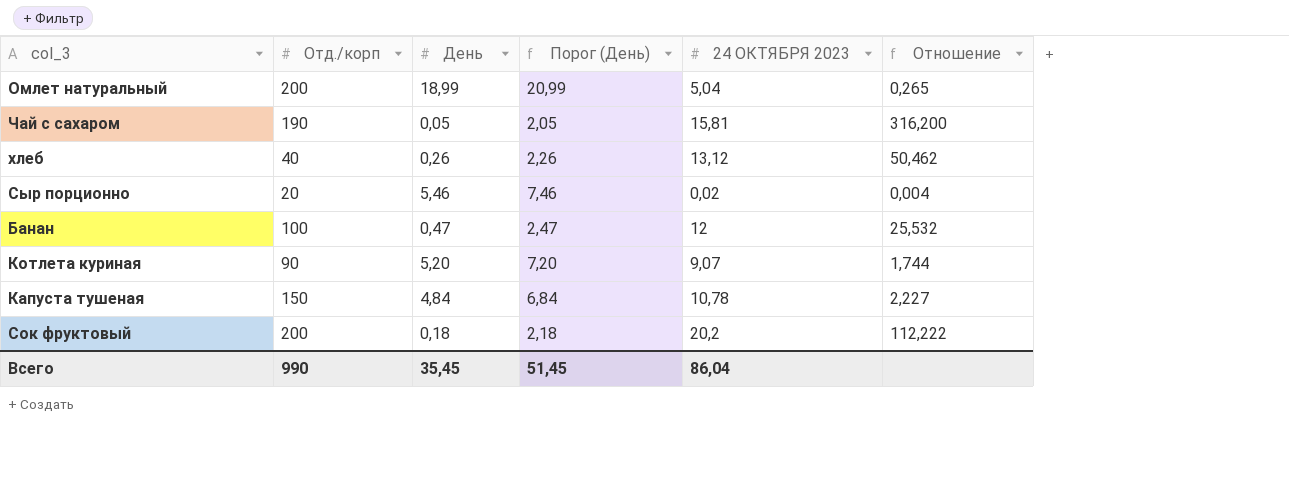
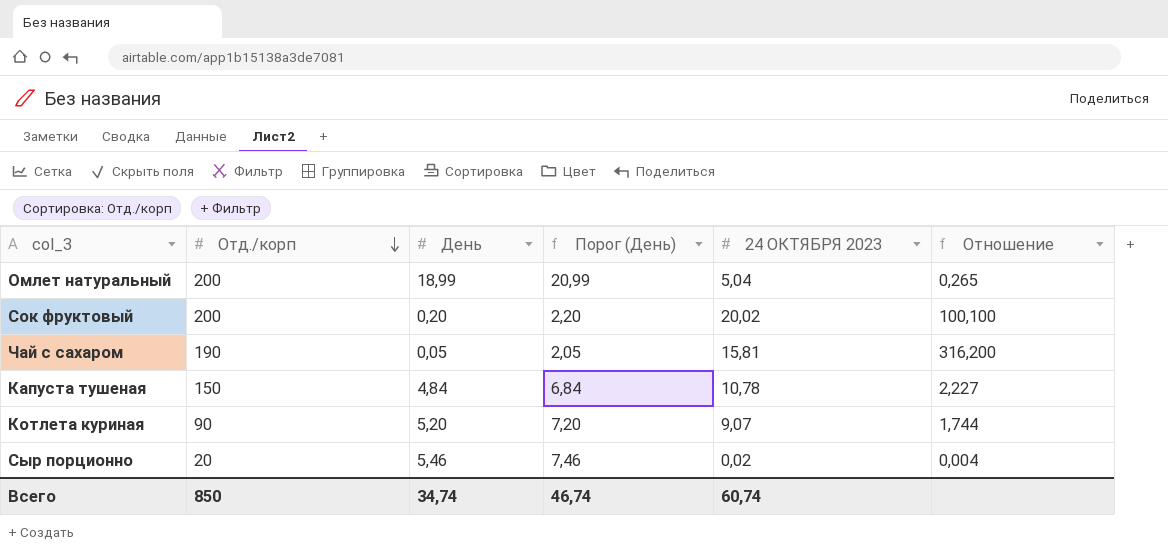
row order: none -> Отд./корп descending
row хлеб: 40 | 0,26 | 2,26 | 13,12 | 50,462 -> none
row Банан: 100 | 0,47 | 2,47 | 12 | 25,532 -> none
Сок фруктовый | День: 0,18 -> 0,20
Сок фруктовый | Порог (День): 2,18 -> 2,20
Сок фруктовый | 24 ОКТЯБРЯ 2023: 20,2 -> 20,02
Сок фруктовый | Отношение: 112,222 -> 100,100
Всего | Отд./корп: 990 -> 850
Всего | День: 35,45 -> 34,74
Всего | Порог (День): 51,45 -> 46,74
Всего | 24 ОКТЯБРЯ 2023: 86,04 -> 60,74

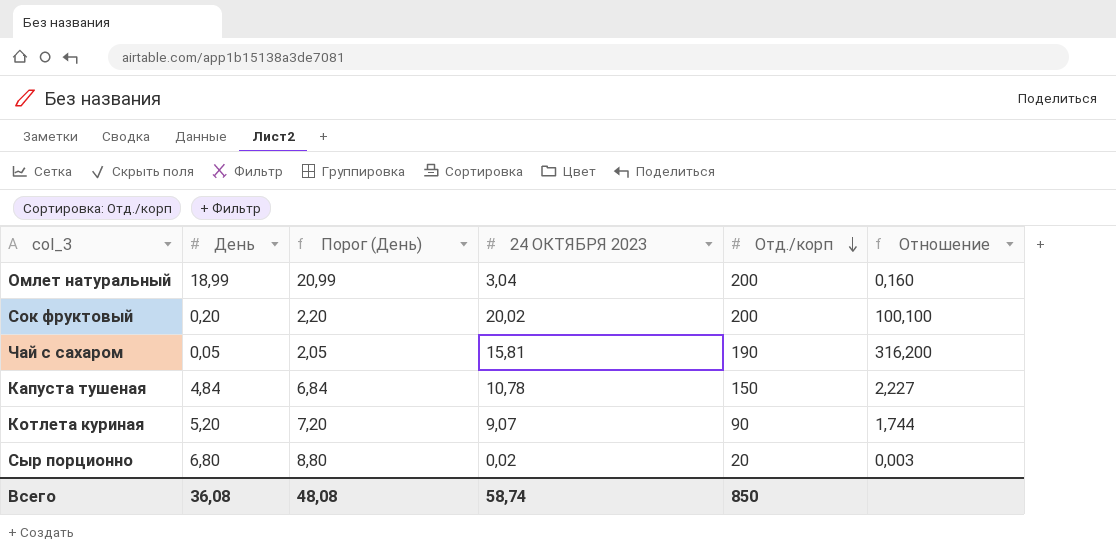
column Отд./корп | position: 2 -> 5
Омлет натуральный | 24 ОКТЯБРЯ 2023: 5,04 -> 3,04
Омлет натуральный | Отношение: 0,265 -> 0,160
Сыр порционно | День: 5,46 -> 6,80
Сыр порционно | Порог (День): 7,46 -> 8,80
Сыр порционно | Отношение: 0,004 -> 0,003
Всего | День: 34,74 -> 36,08
Всего | Порог (День): 46,74 -> 48,08
Всего | 24 ОКТЯБРЯ 2023: 60,74 -> 58,74

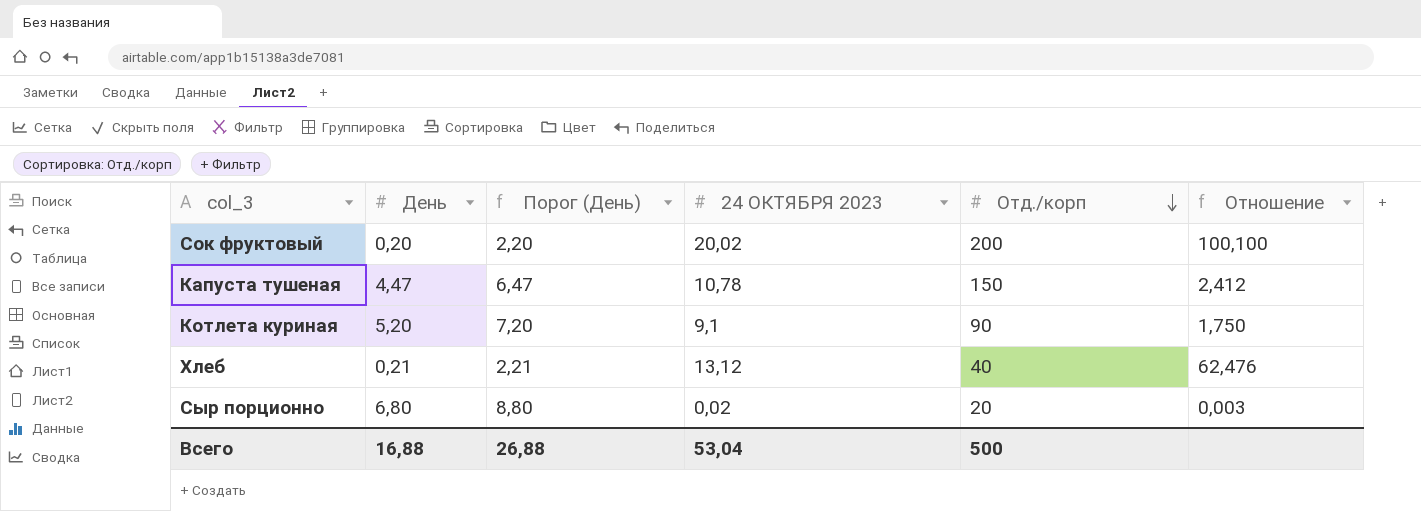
row Омлет натуральный: 18,99 | 20,99 | 3,04 | 200 | 0,160 -> none
row Чай с сахаром: 0,05 | 2,05 | 15,81 | 190 | 316,200 -> none
Капуста тушеная | День: 4,84 -> 4,47
Капуста тушеная | Порог (День): 6,84 -> 6,47
Капуста тушеная | Отношение: 2,227 -> 2,412
Котлета куриная | 24 ОКТЯБРЯ 2023: 9,07 -> 9,1
Котлета куриная | Отношение: 1,744 -> 1,750
row Хлеб: none -> 0,21 | 2,21 | 13,12 | 40 | 62,476
Всего | День: 36,08 -> 16,88
Всего | Порог (День): 48,08 -> 26,88
Всего | 24 ОКТЯБРЯ 2023: 58,74 -> 53,04
Всего | Отд./корп: 850 -> 500

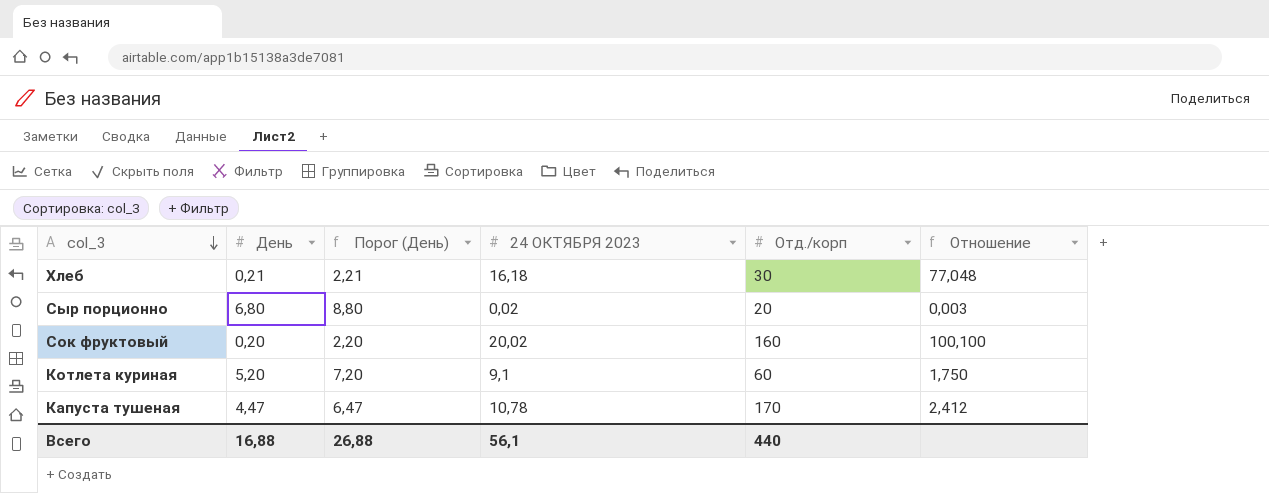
row order: Отд./корп descending -> col_3 descending
Хлеб | 24 ОКТЯБРЯ 2023: 13,12 -> 16,18
Хлеб | Отд./корп: 40 -> 30
Хлеб | Отношение: 62,476 -> 77,048
Сок фруктовый | Отд./корп: 200 -> 160
Котлета куриная | Отд./корп: 90 -> 60
Капуста тушеная | Отд./корп: 150 -> 170
Всего | 24 ОКТЯБРЯ 2023: 53,04 -> 56,1
Всего | Отд./корп: 500 -> 440

